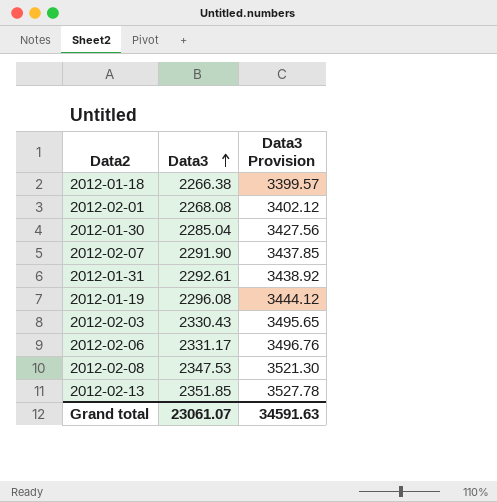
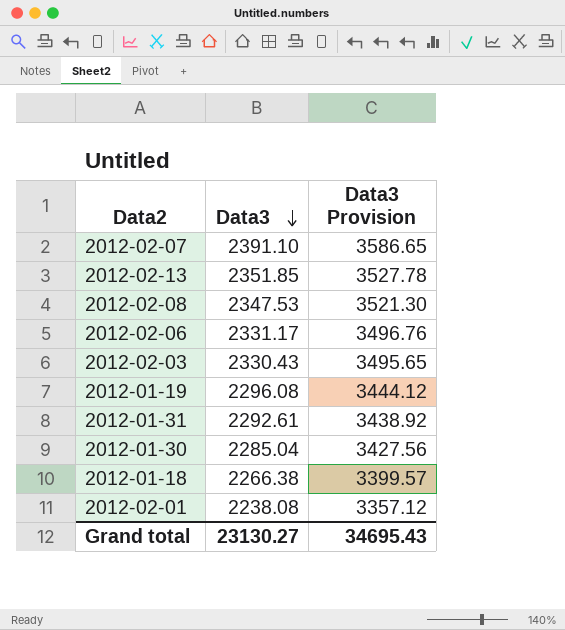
row order: Data3 ascending -> Data3 descending
2012-02-07 | Data3: 2291.90 -> 2391.10
2012-02-07 | Data3 Provision: 3437.85 -> 3586.65
2012-02-01 | Data3: 2268.08 -> 2238.08
2012-02-01 | Data3 Provision: 3402.12 -> 3357.12
Grand total | Data3: 23061.07 -> 23130.27
Grand total | Data3 Provision: 34591.63 -> 34695.43

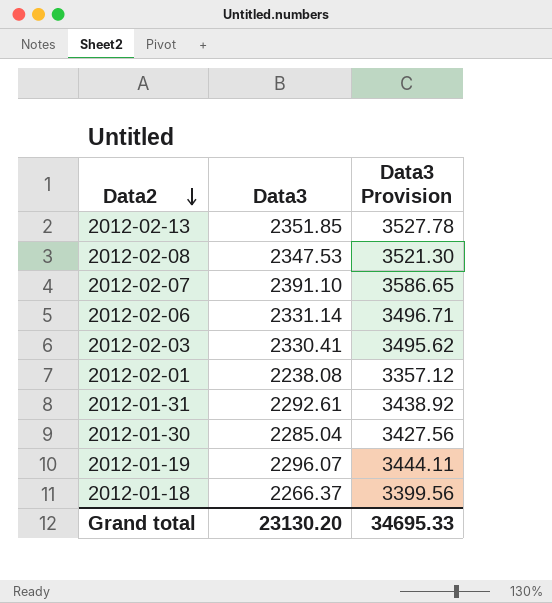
row order: Data3 descending -> Data2 descending
2012-02-06 | Data3: 2331.17 -> 2331.14
2012-02-06 | Data3 Provision: 3496.76 -> 3496.71
2012-02-03 | Data3: 2330.43 -> 2330.41
2012-02-03 | Data3 Provision: 3495.65 -> 3495.62
2012-01-19 | Data3: 2296.08 -> 2296.07
2012-01-19 | Data3 Provision: 3444.12 -> 3444.11
2012-01-18 | Data3: 2266.38 -> 2266.37
2012-01-18 | Data3 Provision: 3399.57 -> 3399.56
Grand total | Data3: 23130.27 -> 23130.20
Grand total | Data3 Provision: 34695.43 -> 34695.33

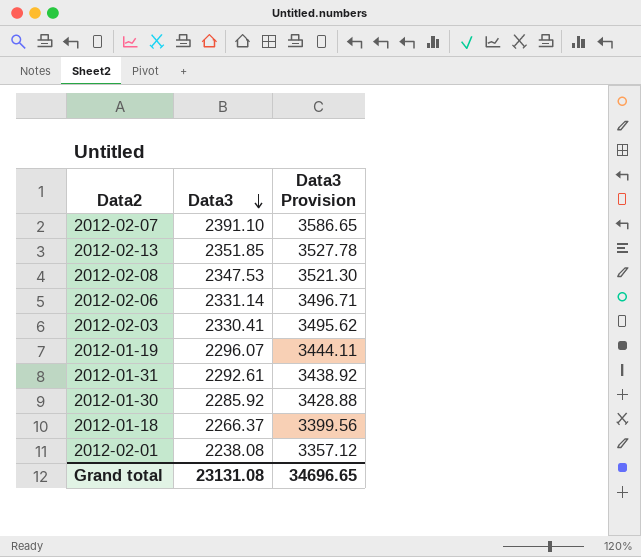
row order: Data2 descending -> Data3 descending
2012-01-30 | Data3: 2285.04 -> 2285.92
2012-01-30 | Data3 Provision: 3427.56 -> 3428.88
Grand total | Data3: 23130.20 -> 23131.08
Grand total | Data3 Provision: 34695.33 -> 34696.65

